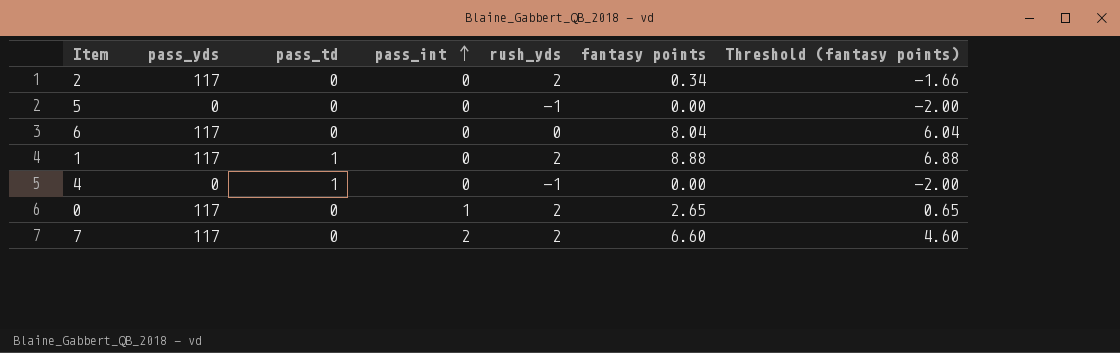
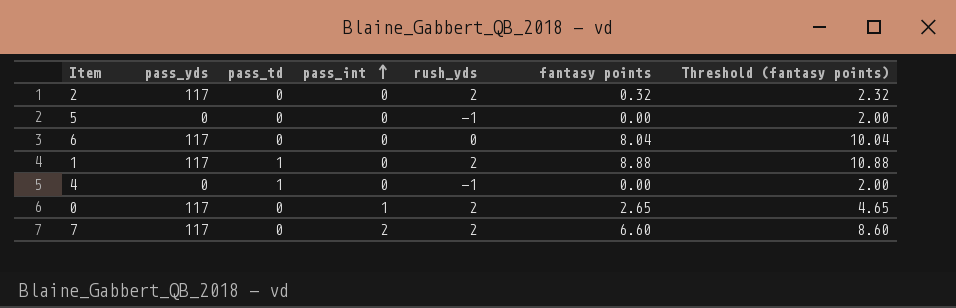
column Threshold (fantasy points) | formula: [fantasy points] - 2 -> [fantasy points] + 2
2 | fantasy points: 0.34 -> 0.32

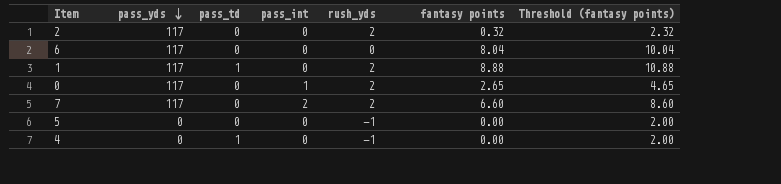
row order: pass_int ascending -> pass_yds descending

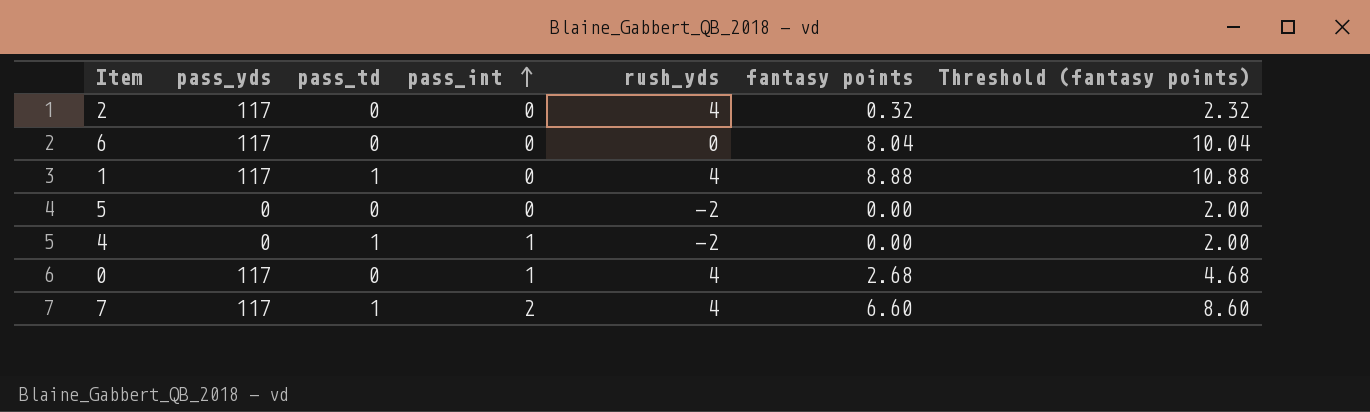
row order: pass_yds descending -> pass_int ascending
2 | rush_yds: 2 -> 4
1 | rush_yds: 2 -> 4
5 | rush_yds: -1 -> -2
4 | pass_int: 0 -> 1
4 | rush_yds: -1 -> -2
0 | rush_yds: 2 -> 4
0 | fantasy points: 2.65 -> 2.68
0 | Threshold (fantasy points): 4.65 -> 4.68
7 | pass_td: 0 -> 1
7 | rush_yds: 2 -> 4

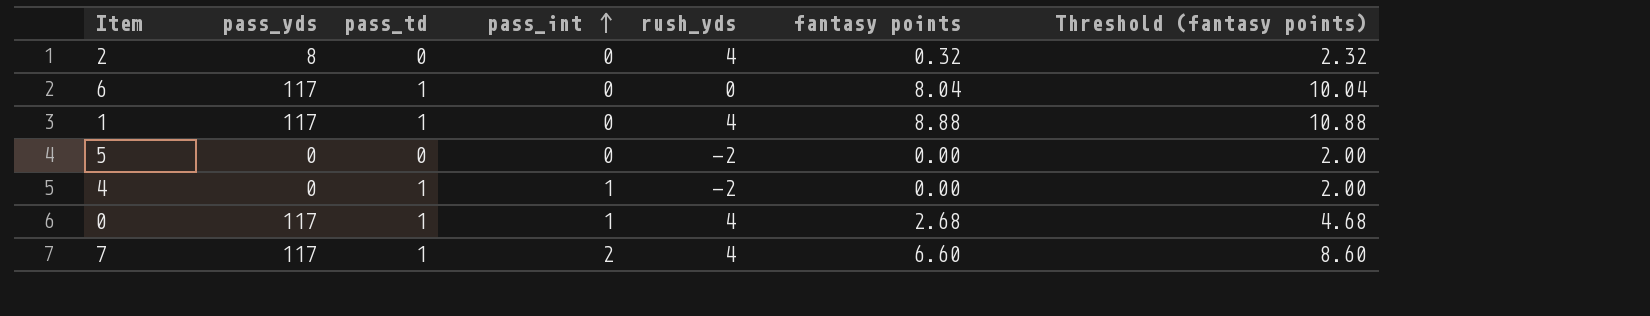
2 | pass_yds: 117 -> 8
6 | pass_td: 0 -> 1
0 | pass_td: 0 -> 1

